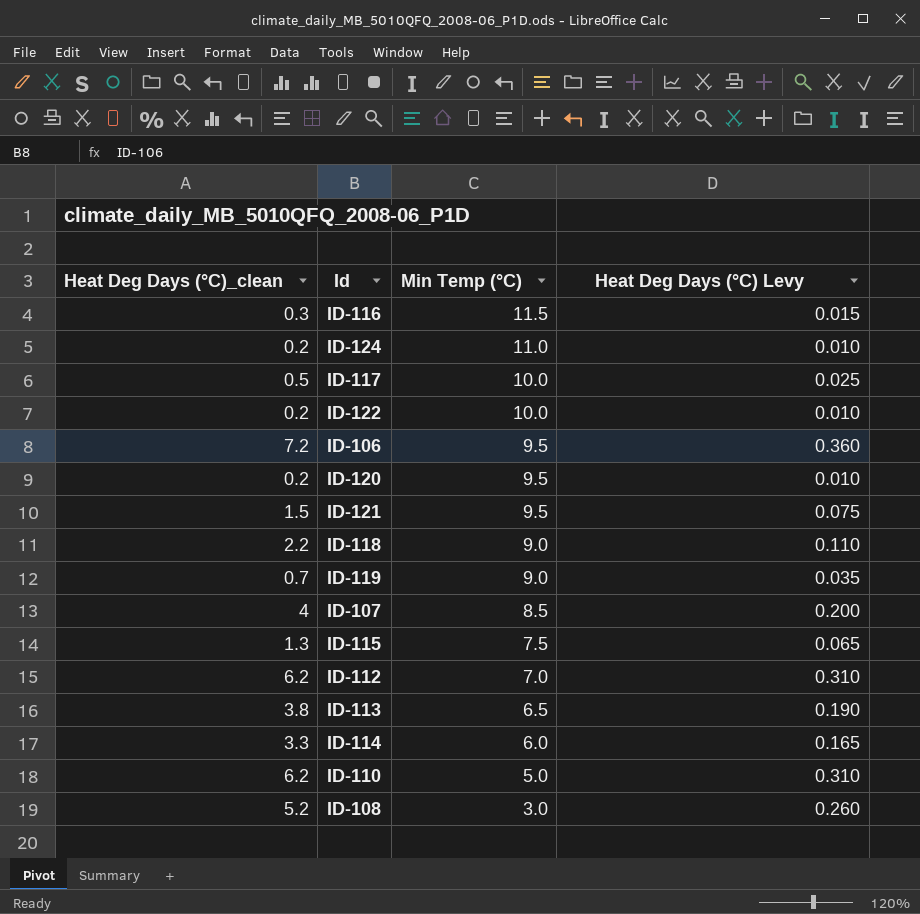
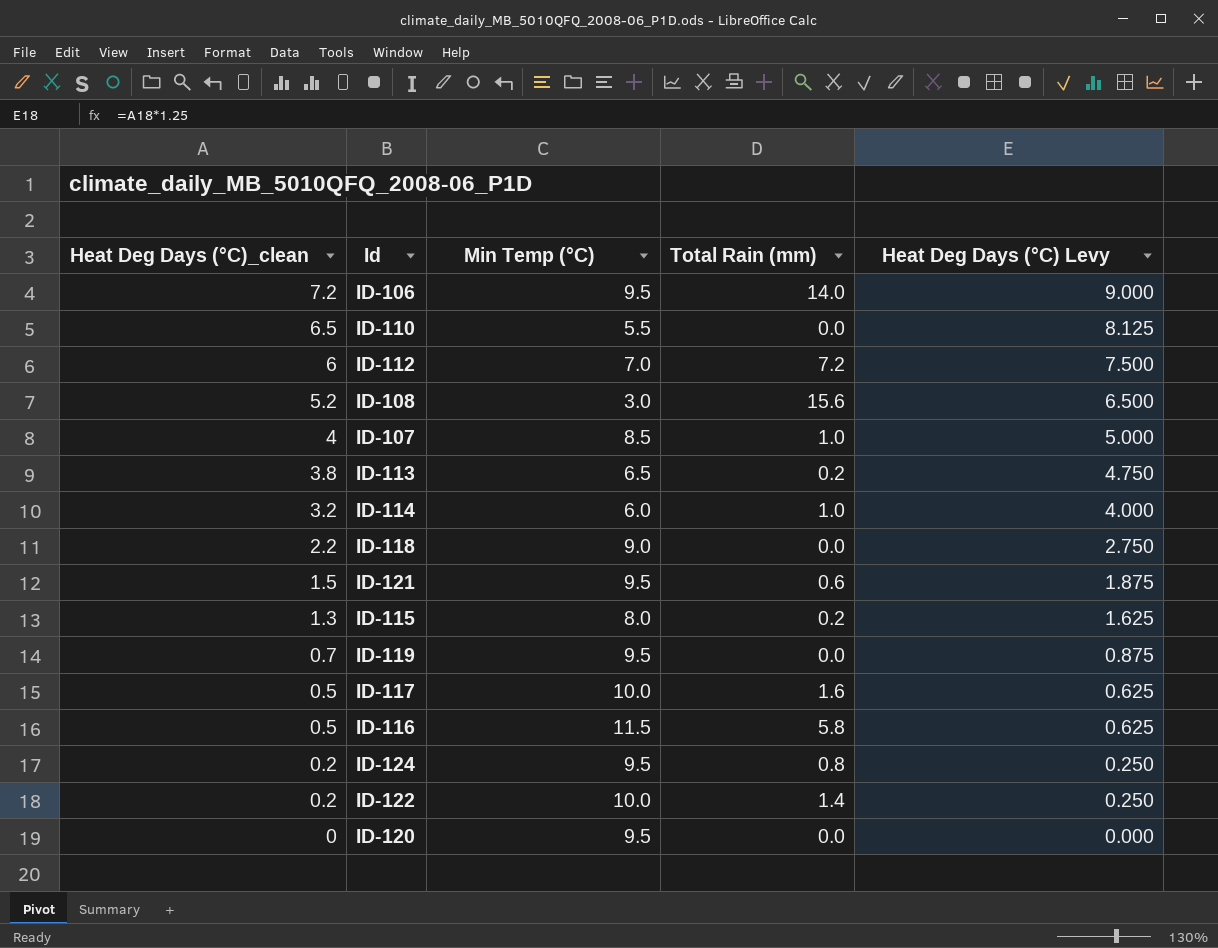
row order: Min Temp (°C) descending -> Heat Deg Days (°C)_clean descending
column Total Rain (mm) | position: none -> 4
column Heat Deg Days (°C) Levy | formula: [Heat Deg Days (°C)_clean] * 0.05 -> [Heat Deg Days (°C)_clean] * 1.25
ID-110 | Heat Deg Days (°C)_clean: 6.2 -> 6.5
ID-110 | Min Temp (°C): 5.0 -> 5.5
ID-112 | Heat Deg Days (°C)_clean: 6.2 -> 6
ID-114 | Heat Deg Days (°C)_clean: 3.3 -> 3.2
ID-115 | Min Temp (°C): 7.5 -> 8.0
ID-119 | Min Temp (°C): 9.0 -> 9.5
ID-116 | Heat Deg Days (°C)_clean: 0.3 -> 0.5
ID-124 | Min Temp (°C): 11.0 -> 9.5
ID-120 | Heat Deg Days (°C)_clean: 0.2 -> 0

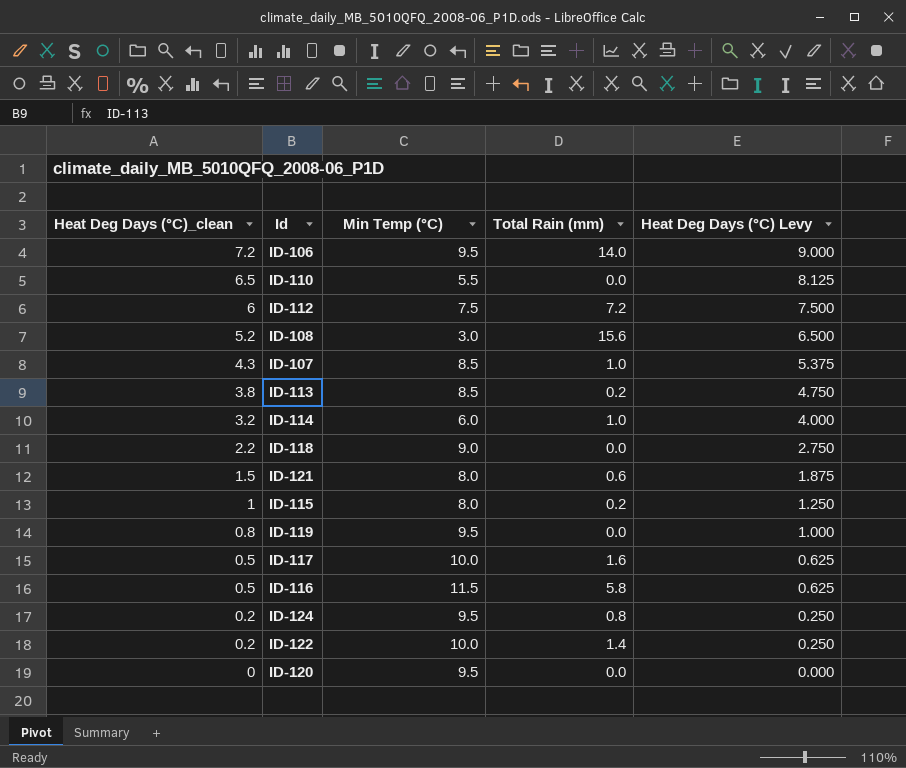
ID-112 | Min Temp (°C): 7.0 -> 7.5
ID-107 | Heat Deg Days (°C)_clean: 4 -> 4.3
ID-107 | Heat Deg Days (°C) Levy: 5.000 -> 5.375
ID-113 | Min Temp (°C): 6.5 -> 8.5
ID-121 | Min Temp (°C): 9.5 -> 8.0
ID-115 | Heat Deg Days (°C)_clean: 1.3 -> 1
ID-115 | Heat Deg Days (°C) Levy: 1.625 -> 1.250
ID-119 | Heat Deg Days (°C)_clean: 0.7 -> 0.8
ID-119 | Heat Deg Days (°C) Levy: 0.875 -> 1.000

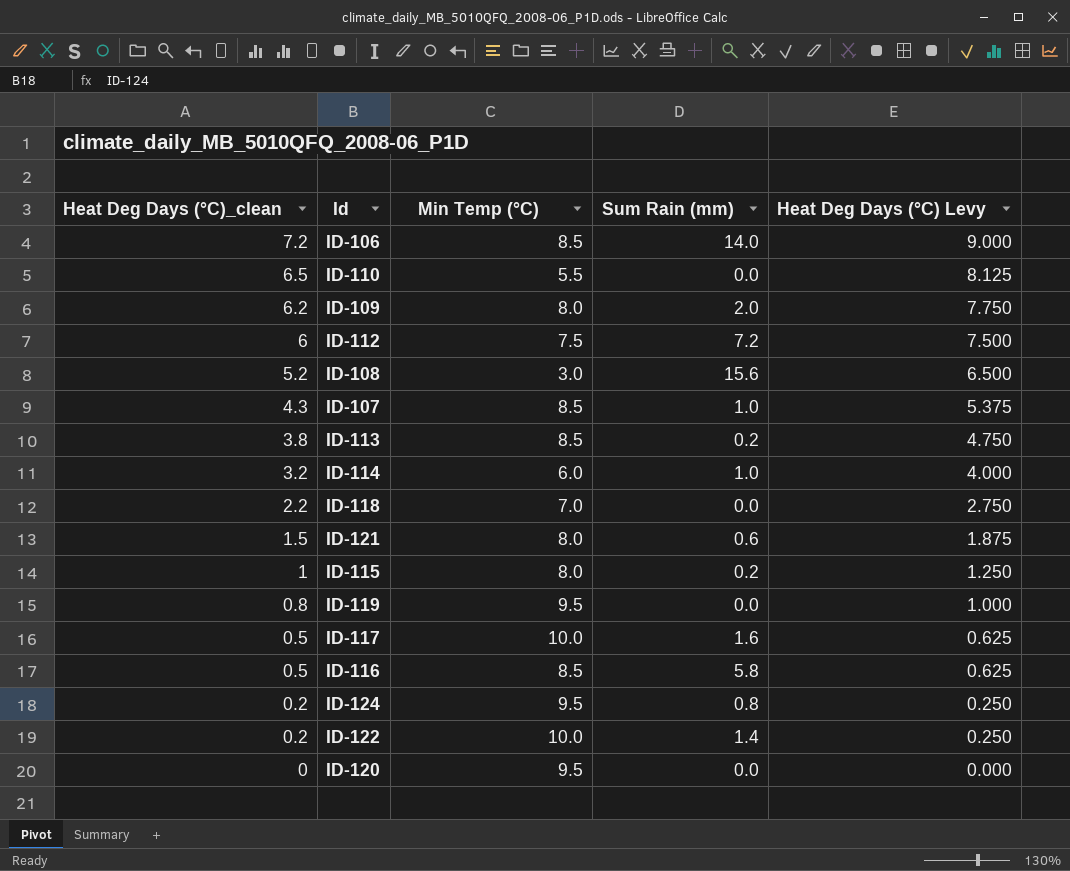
column name: Total Rain (mm) -> Sum Rain (mm)
ID-106 | Min Temp (°C): 9.5 -> 8.5
row ID-109: none -> 6.2 | 8.0 | 2.0 | 7.750
ID-118 | Min Temp (°C): 9.0 -> 7.0
ID-116 | Min Temp (°C): 11.5 -> 8.5

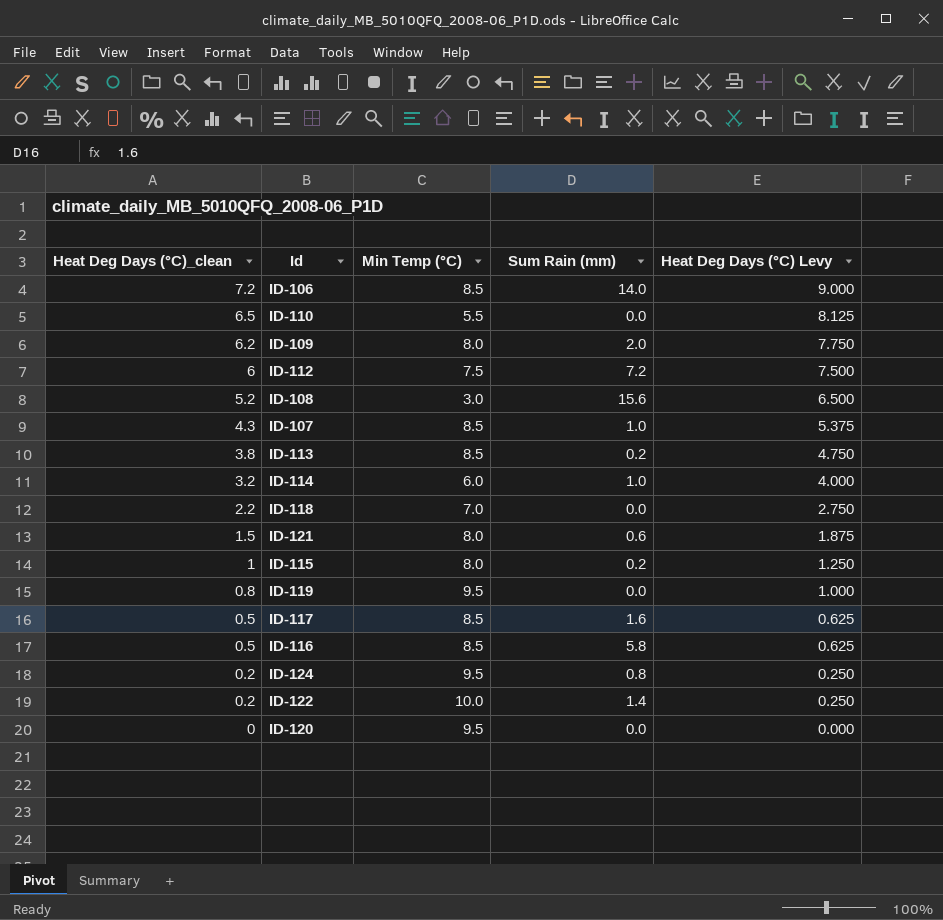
ID-117 | Min Temp (°C): 10.0 -> 8.5

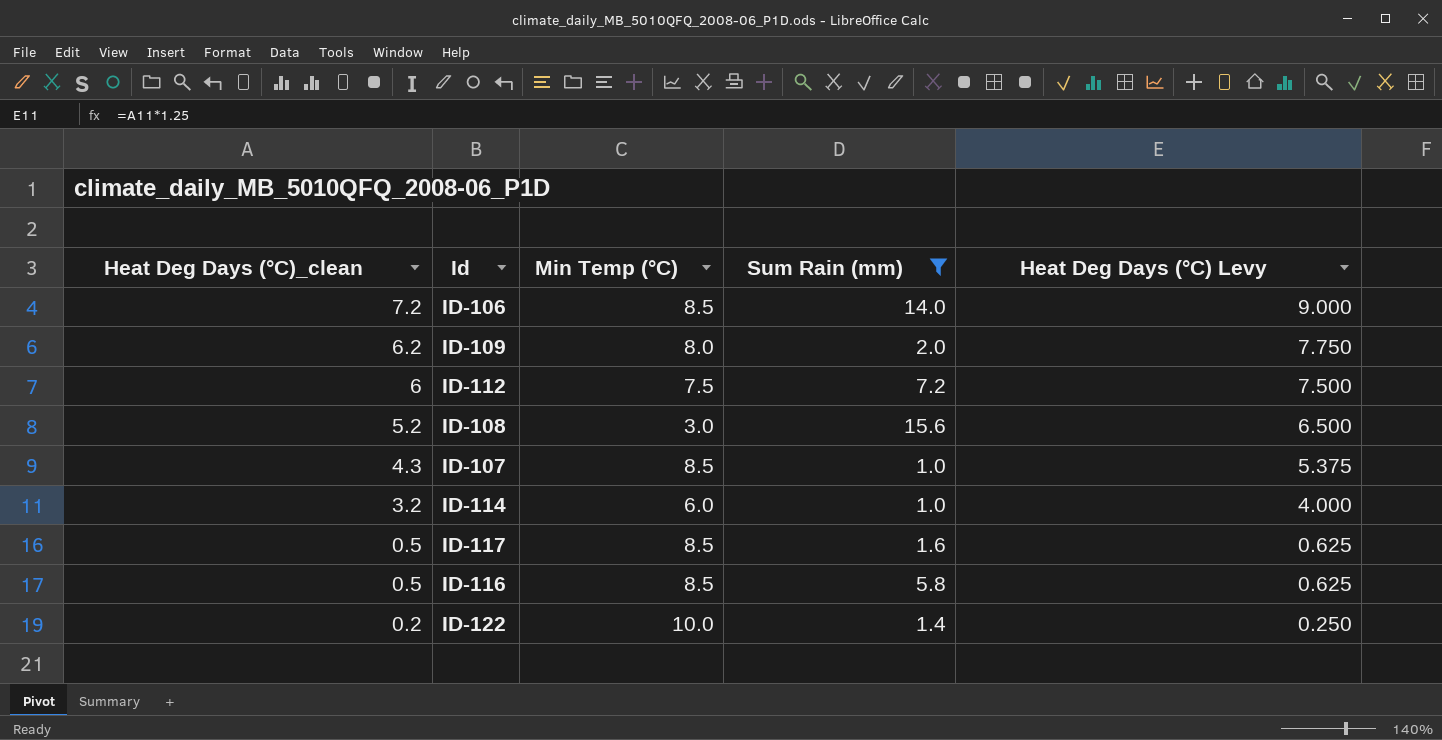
filter: none -> Sum Rain (mm) >= 1.0

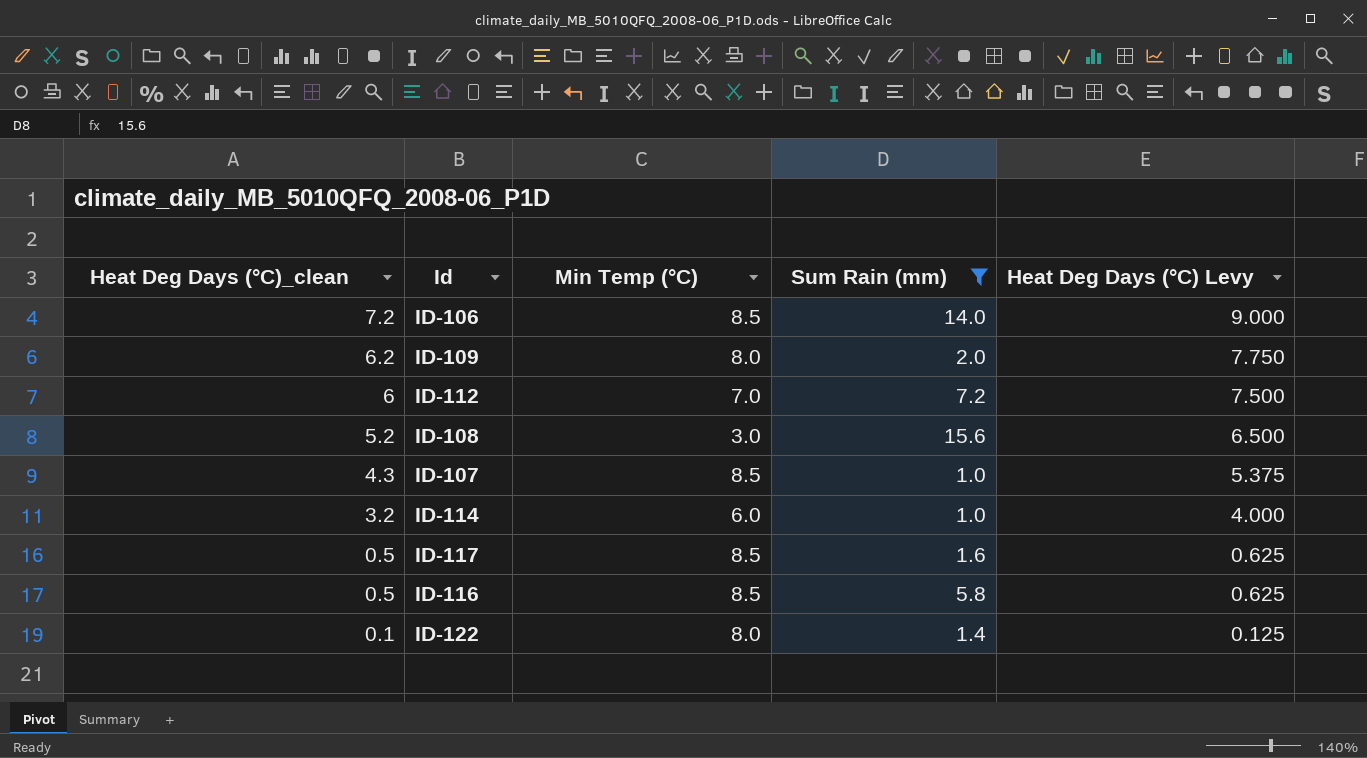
ID-112 | Min Temp (°C): 7.5 -> 7.0
ID-122 | Heat Deg Days (°C)_clean: 0.2 -> 0.1
ID-122 | Min Temp (°C): 10.0 -> 8.0
ID-122 | Heat Deg Days (°C) Levy: 0.250 -> 0.125

